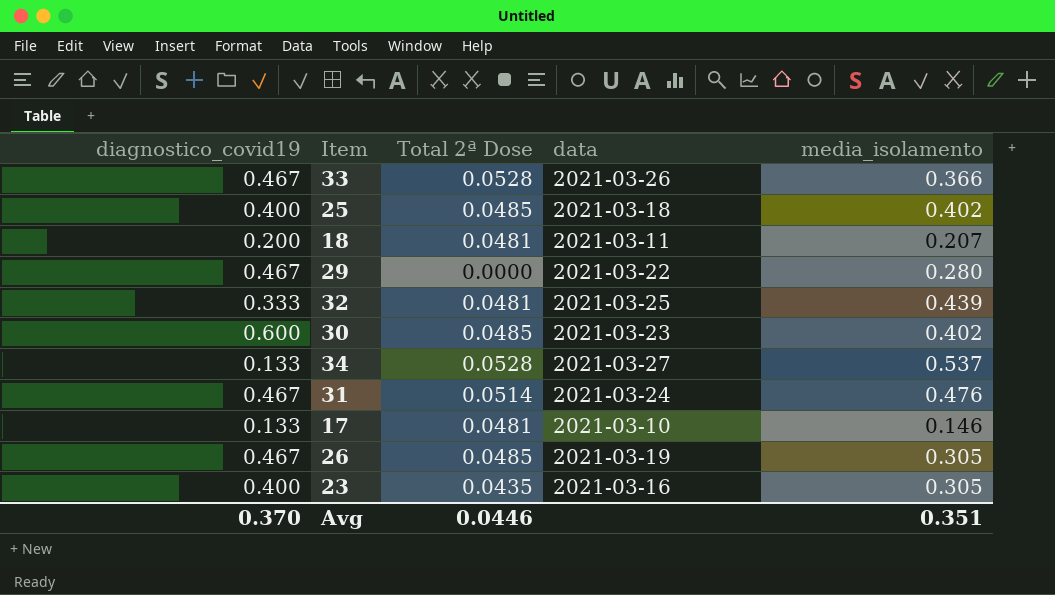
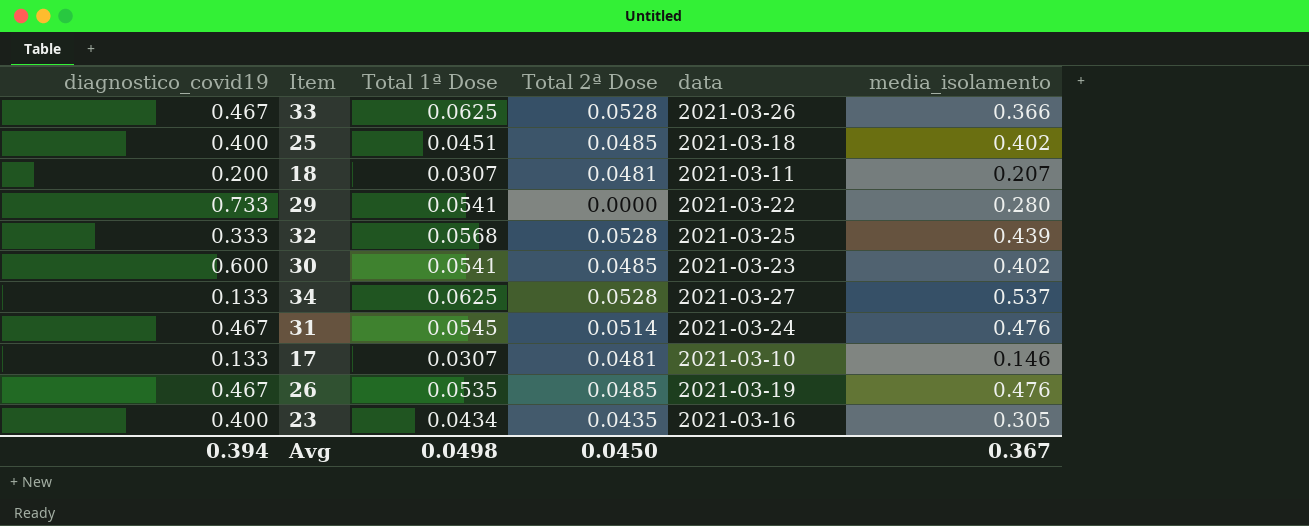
column Total 1ª Dose | position: none -> 3
29 | diagnostico_covid19: 0.467 -> 0.733
32 | Total 2ª Dose: 0.0481 -> 0.0528
26 | media_isolamento: 0.305 -> 0.476
Avg | diagnostico_covid19: 0.370 -> 0.394
Avg | Total 2ª Dose: 0.0446 -> 0.0450
Avg | media_isolamento: 0.351 -> 0.367

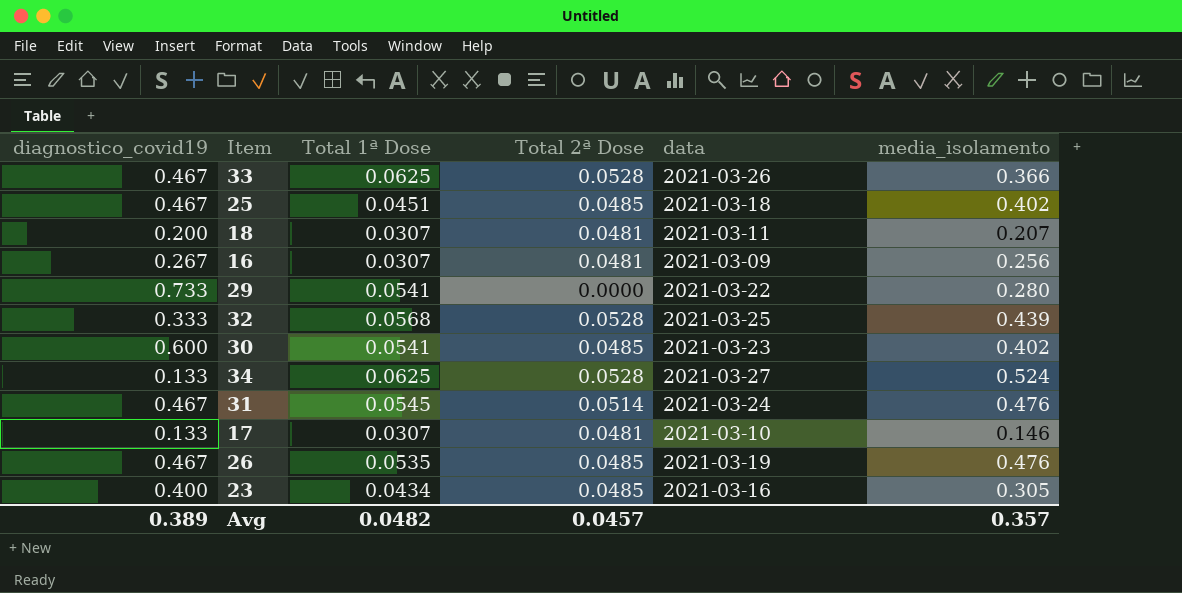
25 | diagnostico_covid19: 0.400 -> 0.467
row 16: none -> 0.267 | 0.0307 | 0.0481 | 2021-03-09 | 0.256
34 | media_isolamento: 0.537 -> 0.524
23 | Total 2ª Dose: 0.0435 -> 0.0485
Avg | diagnostico_covid19: 0.394 -> 0.389
Avg | Total 1ª Dose: 0.0498 -> 0.0482
Avg | Total 2ª Dose: 0.0450 -> 0.0457
Avg | media_isolamento: 0.367 -> 0.357

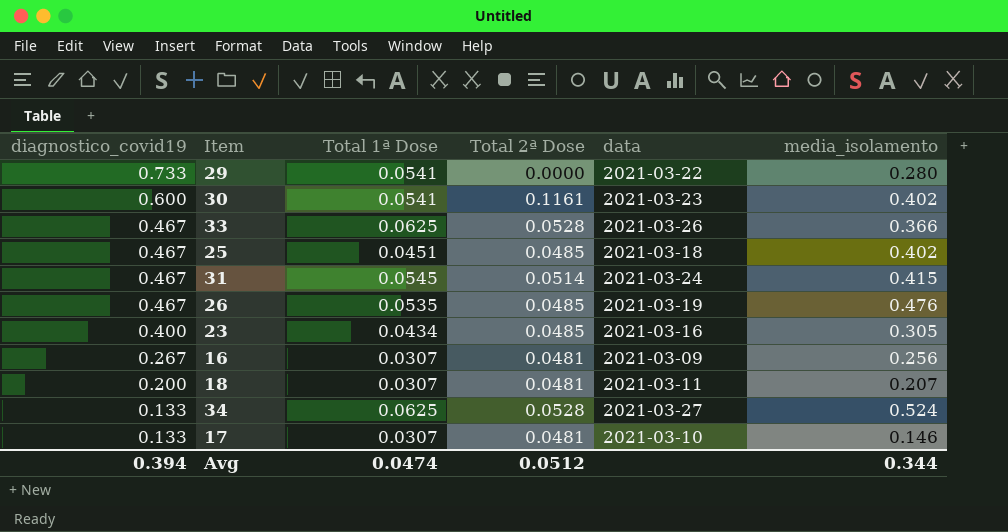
row order: none -> diagnostico_covid19 descending
row 32: 0.333 | 0.0568 | 0.0528 | 2021-03-25 | 0.439 -> none
30 | Total 2ª Dose: 0.0485 -> 0.1161
31 | media_isolamento: 0.476 -> 0.415
Avg | diagnostico_covid19: 0.389 -> 0.394
Avg | Total 1ª Dose: 0.0482 -> 0.0474
Avg | Total 2ª Dose: 0.0457 -> 0.0512
Avg | media_isolamento: 0.357 -> 0.344

